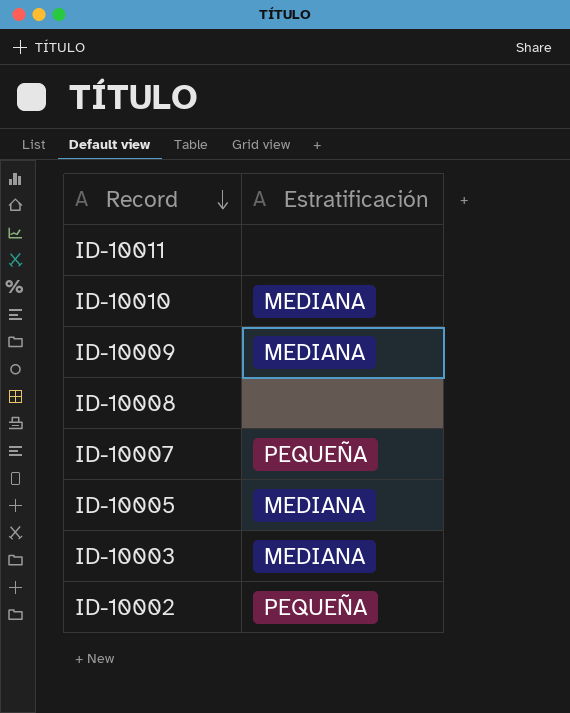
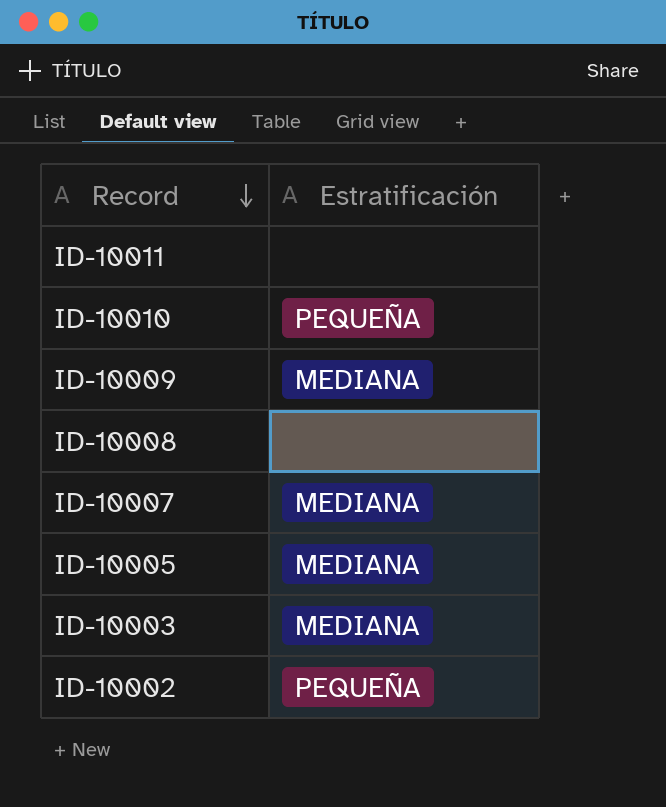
ID-10010 | Estratificación: MEDIANA -> PEQUEÑA
ID-10007 | Estratificación: PEQUEÑA -> MEDIANA

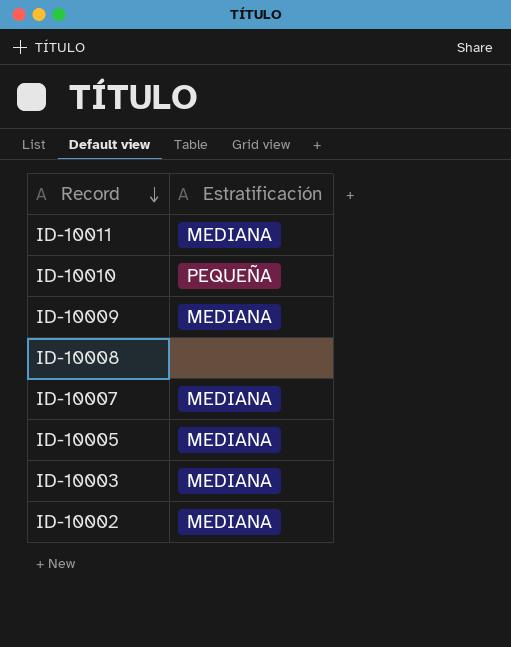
ID-10011 | Estratificación: none -> MEDIANA
ID-10002 | Estratificación: PEQUEÑA -> MEDIANA

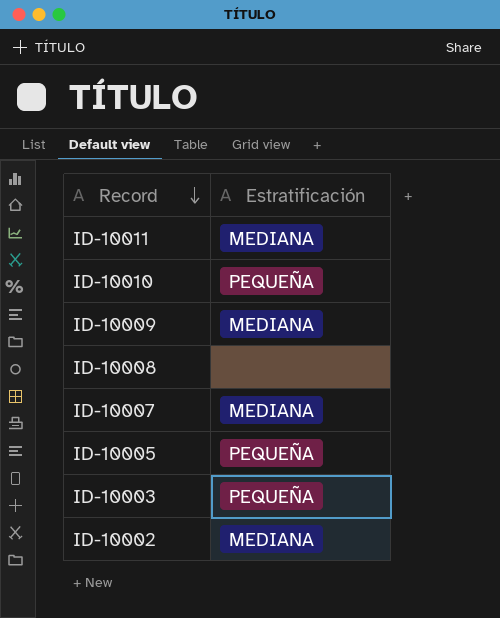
ID-10005 | Estratificación: MEDIANA -> PEQUEÑA
ID-10003 | Estratificación: MEDIANA -> PEQUEÑA

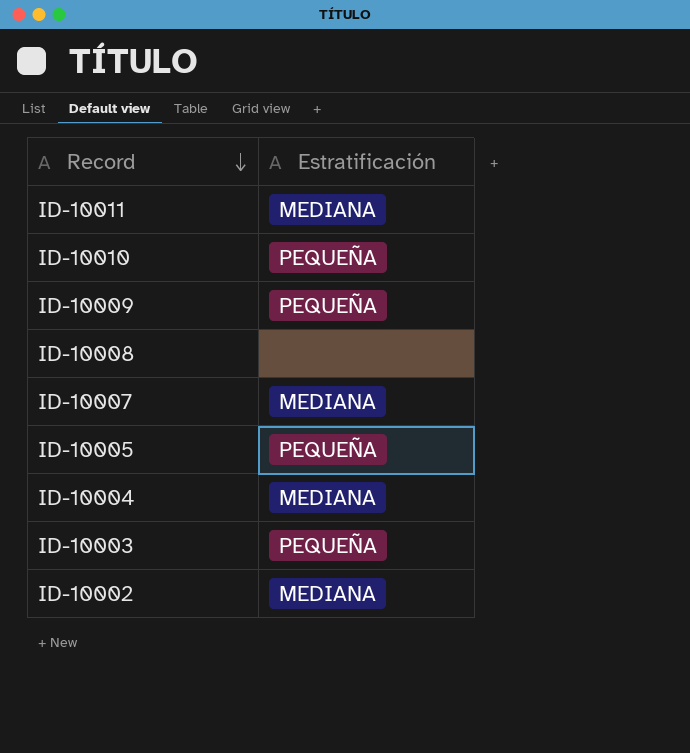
ID-10009 | Estratificación: MEDIANA -> PEQUEÑA
row ID-10004: none -> MEDIANA

